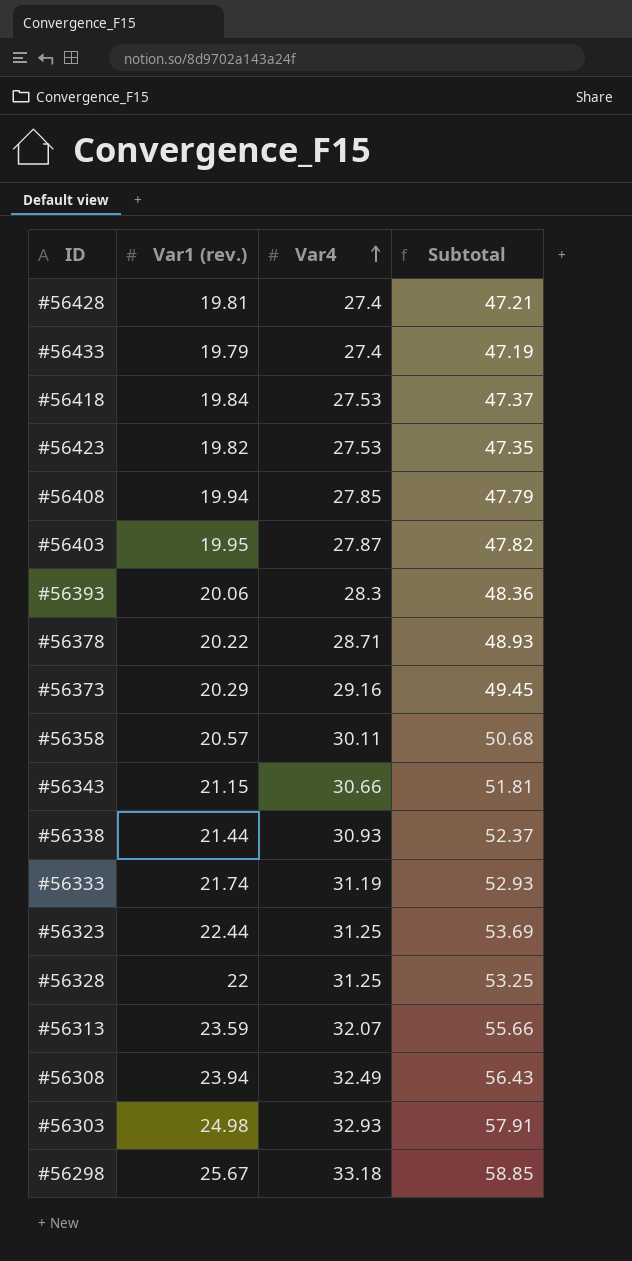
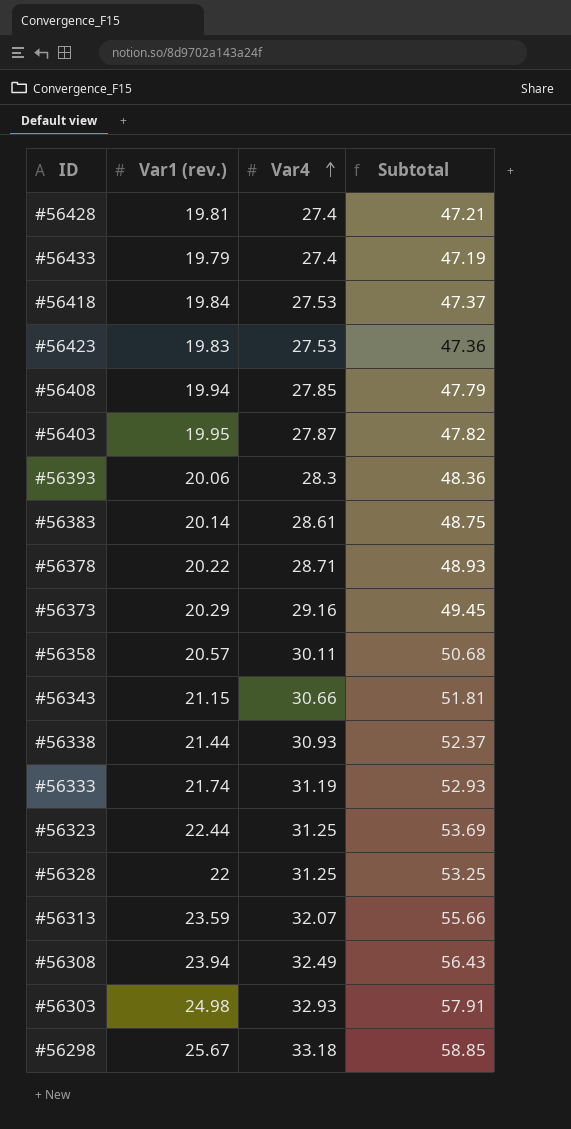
#56423 | Var1 (rev.): 19.82 -> 19.83
#56423 | Subtotal: 47.35 -> 47.36
row #56383: none -> 20.14 | 28.61 | 48.75

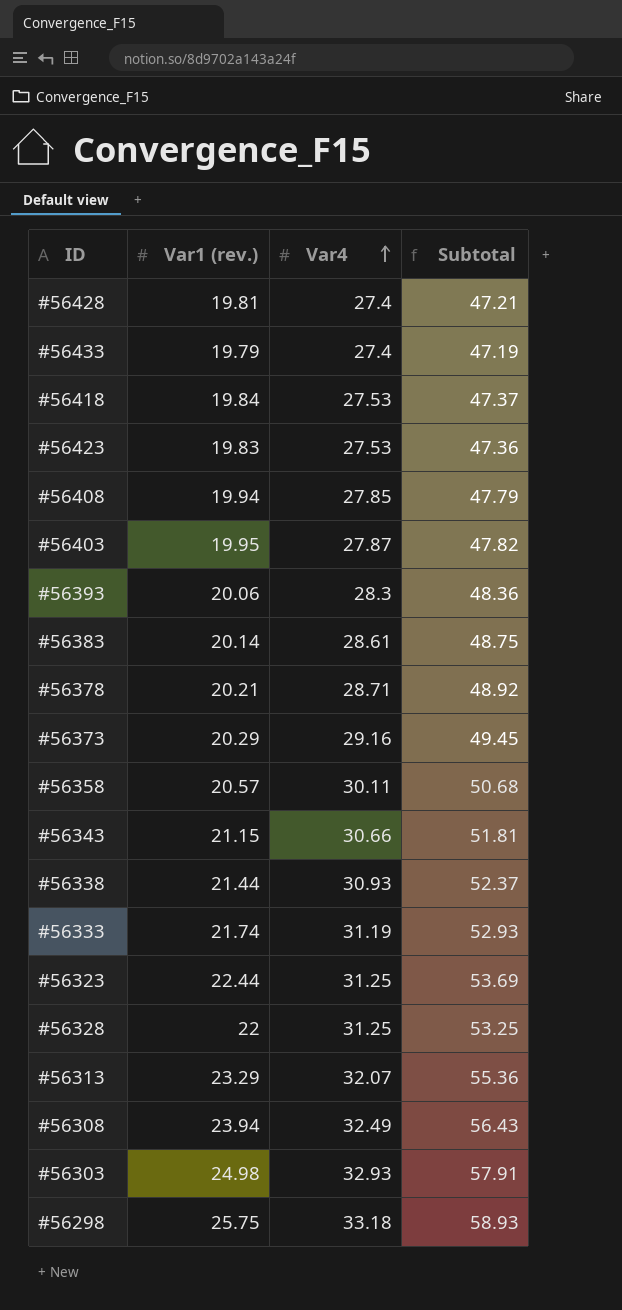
#56378 | Var1 (rev.): 20.22 -> 20.21
#56378 | Subtotal: 48.93 -> 48.92
#56313 | Var1 (rev.): 23.59 -> 23.29
#56313 | Subtotal: 55.66 -> 55.36
#56298 | Var1 (rev.): 25.67 -> 25.75
#56298 | Subtotal: 58.85 -> 58.93

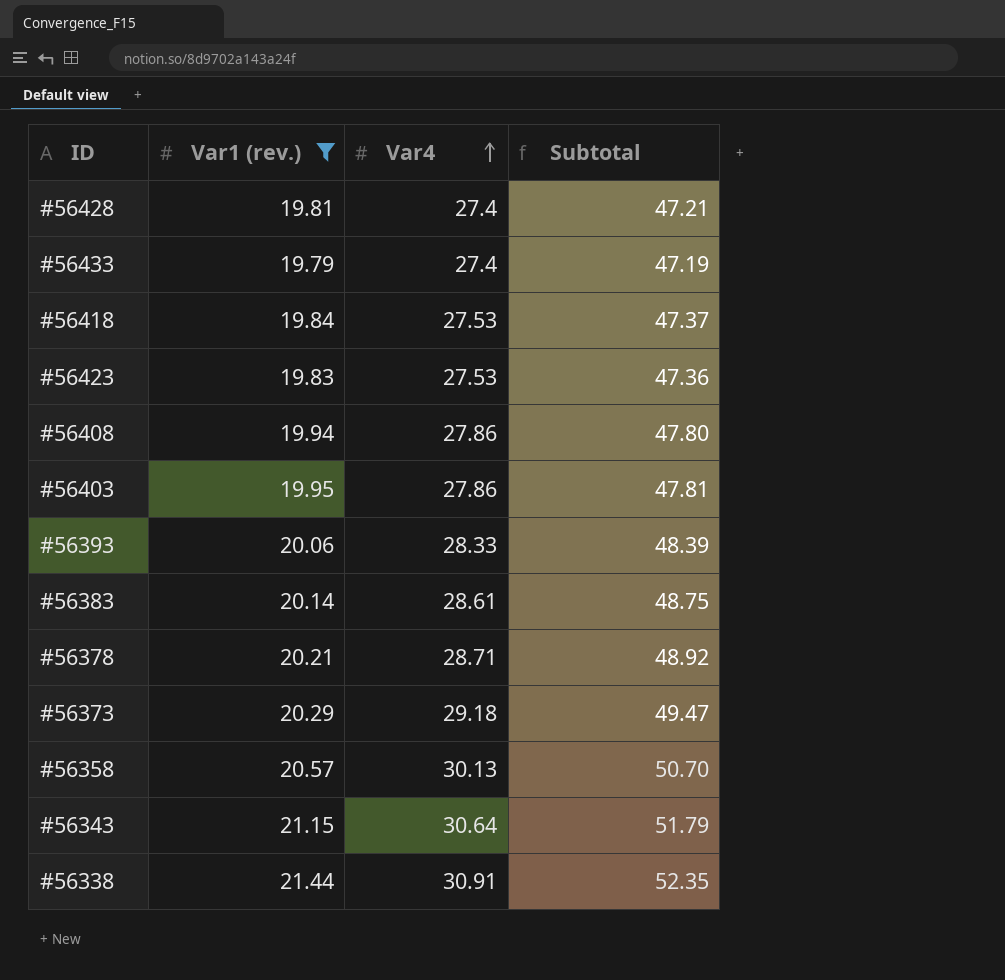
filter: none -> Var1 (rev.) <= 21.44
#56408 | Var4: 27.85 -> 27.86
#56408 | Subtotal: 47.79 -> 47.80
#56403 | Var4: 27.87 -> 27.86
#56403 | Subtotal: 47.82 -> 47.81
#56393 | Var4: 28.3 -> 28.33
#56393 | Subtotal: 48.36 -> 48.39
#56373 | Var4: 29.16 -> 29.18
#56373 | Subtotal: 49.45 -> 49.47
#56358 | Var4: 30.11 -> 30.13
#56358 | Subtotal: 50.68 -> 50.70
#56343 | Var4: 30.66 -> 30.64
#56343 | Subtotal: 51.81 -> 51.79
#56338 | Var4: 30.93 -> 30.91
#56338 | Subtotal: 52.37 -> 52.35

